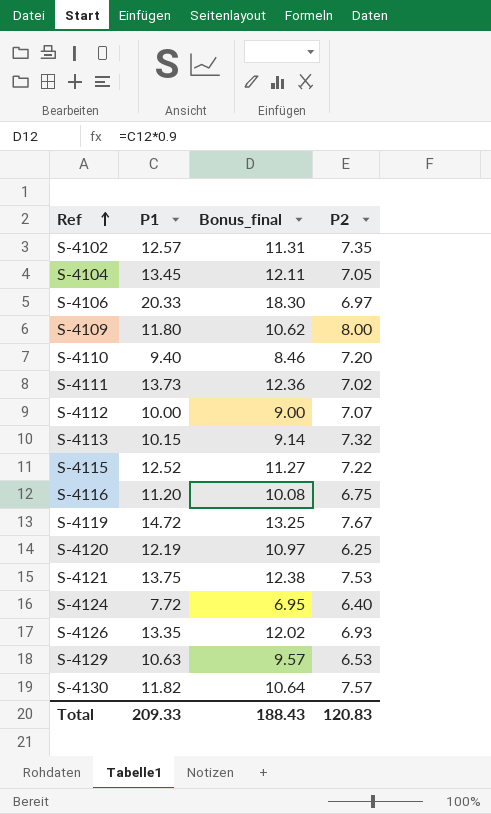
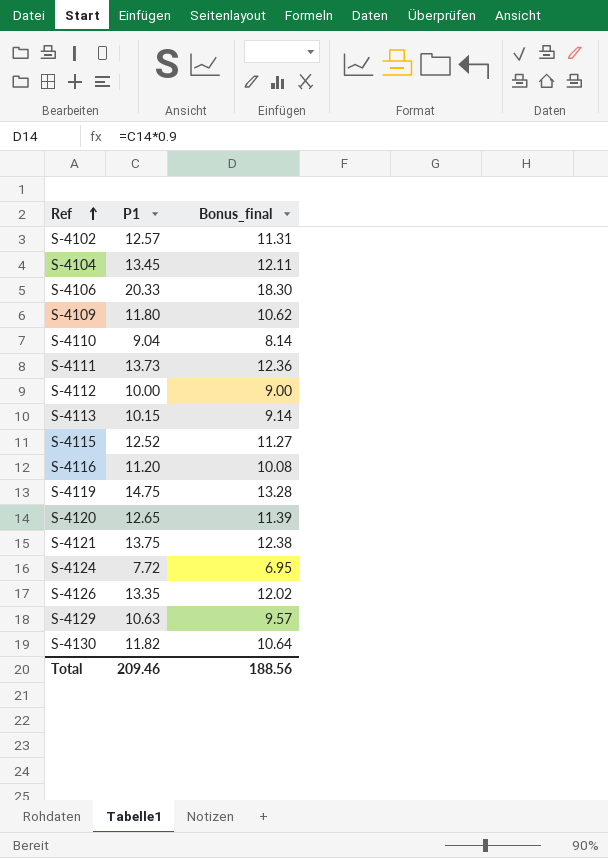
column P2 | position: 4 -> none
S-4110 | P1: 9.40 -> 9.04
S-4110 | Bonus_final: 8.46 -> 8.14
S-4119 | P1: 14.72 -> 14.75
S-4119 | Bonus_final: 13.25 -> 13.28
S-4120 | P1: 12.19 -> 12.65
S-4120 | Bonus_final: 10.97 -> 11.39
Total | P1: 209.33 -> 209.46
Total | Bonus_final: 188.43 -> 188.56

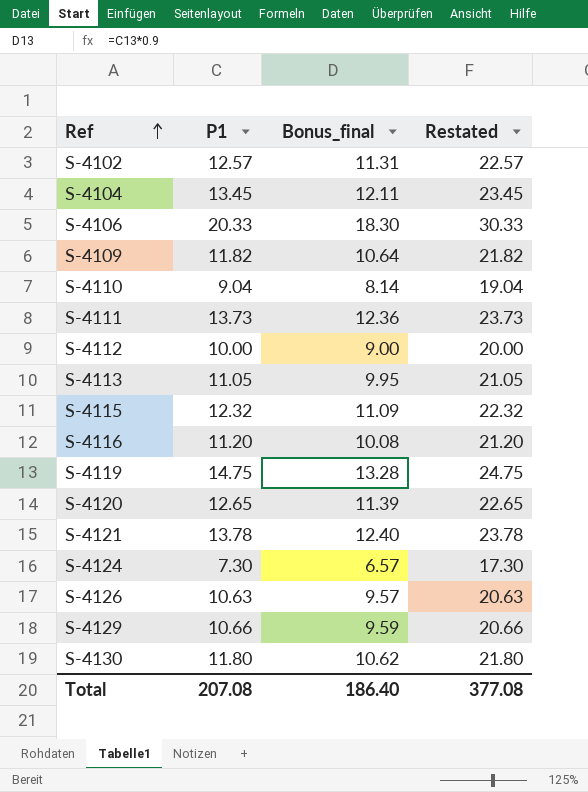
column Restated | formula: none -> [P1] + 10
S-4109 | P1: 11.80 -> 11.82
S-4109 | Bonus_final: 10.62 -> 10.64
S-4113 | P1: 10.15 -> 11.05
S-4113 | Bonus_final: 9.14 -> 9.95
S-4115 | P1: 12.52 -> 12.32
S-4115 | Bonus_final: 11.27 -> 11.09
S-4121 | P1: 13.75 -> 13.78
S-4121 | Bonus_final: 12.38 -> 12.40
S-4124 | P1: 7.72 -> 7.30
S-4124 | Bonus_final: 6.95 -> 6.57
S-4126 | P1: 13.35 -> 10.63
S-4126 | Bonus_final: 12.02 -> 9.57
S-4129 | P1: 10.63 -> 10.66
S-4129 | Bonus_final: 9.57 -> 9.59
S-4130 | P1: 11.82 -> 11.80
S-4130 | Bonus_final: 10.64 -> 10.62
Total | P1: 209.46 -> 207.08
Total | Bonus_final: 188.56 -> 186.40

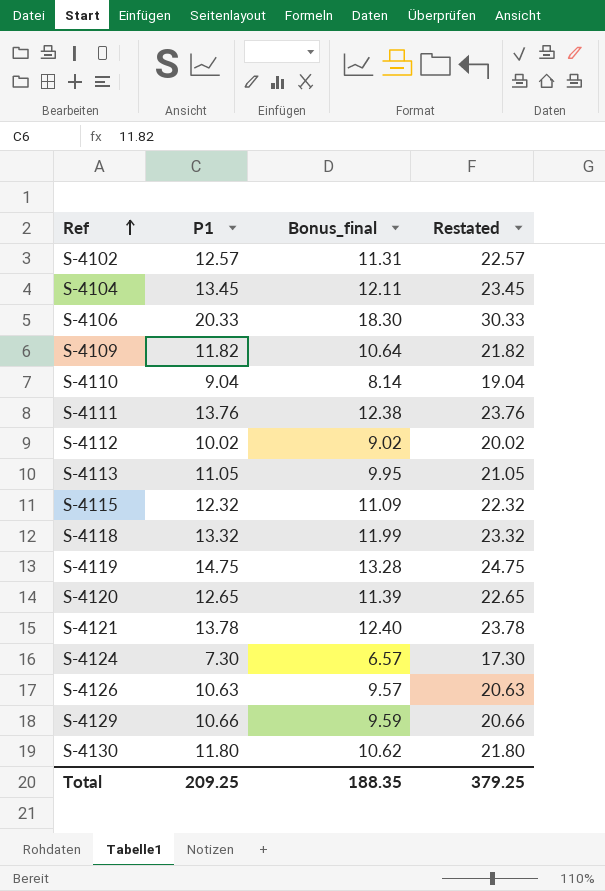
row S-4116: 11.20 | 10.08 | 21.20 -> none
S-4111 | P1: 13.73 -> 13.76
S-4111 | Bonus_final: 12.36 -> 12.38
S-4111 | Restated: 23.73 -> 23.76
S-4112 | P1: 10.00 -> 10.02
S-4112 | Bonus_final: 9.00 -> 9.02
S-4112 | Restated: 20.00 -> 20.02
row S-4118: none -> 13.32 | 11.99 | 23.32
Total | P1: 207.08 -> 209.25
Total | Bonus_final: 186.40 -> 188.35
Total | Restated: 377.08 -> 379.25

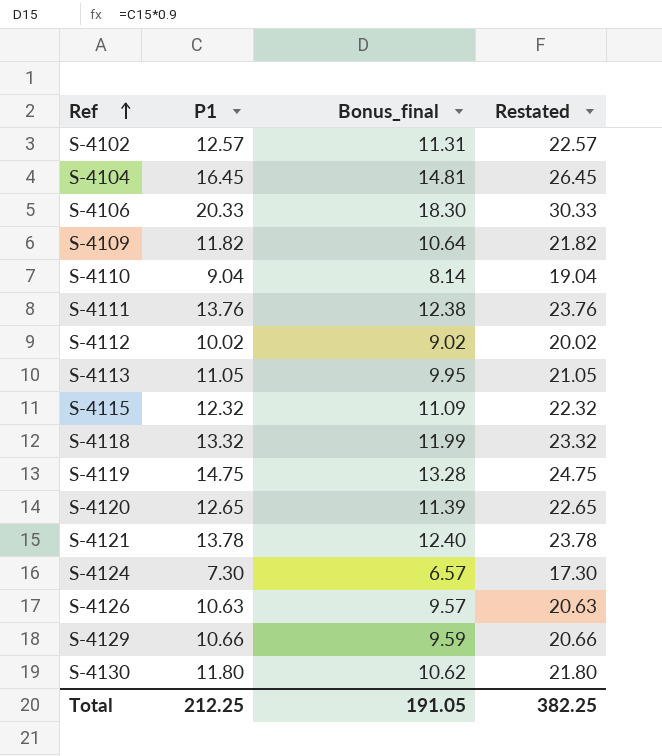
S-4104 | P1: 13.45 -> 16.45
S-4104 | Bonus_final: 12.11 -> 14.81
S-4104 | Restated: 23.45 -> 26.45
Total | P1: 209.25 -> 212.25
Total | Bonus_final: 188.35 -> 191.05
Total | Restated: 379.25 -> 382.25

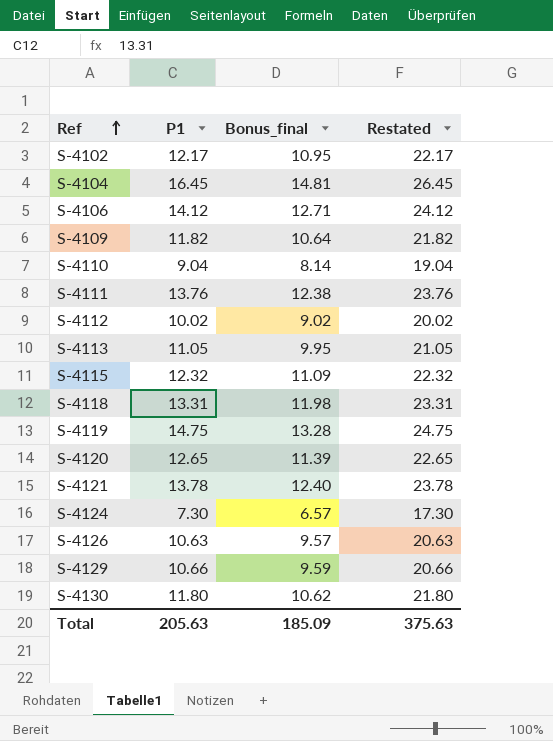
S-4102 | P1: 12.57 -> 12.17
S-4102 | Bonus_final: 11.31 -> 10.95
S-4102 | Restated: 22.57 -> 22.17
S-4106 | P1: 20.33 -> 14.12
S-4106 | Bonus_final: 18.30 -> 12.71
S-4106 | Restated: 30.33 -> 24.12
S-4118 | P1: 13.32 -> 13.31
S-4118 | Bonus_final: 11.99 -> 11.98
S-4118 | Restated: 23.32 -> 23.31
Total | P1: 212.25 -> 205.63
Total | Bonus_final: 191.05 -> 185.09
Total | Restated: 382.25 -> 375.63

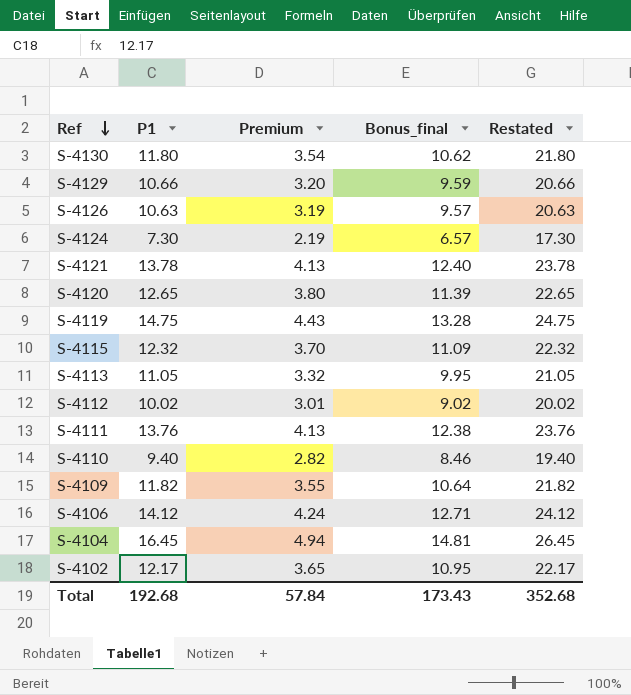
row order: Ref ascending -> Ref descending
column Premium | formula: none -> [P1] * 0.3
row S-4118: 13.31 | 11.98 | 23.31 -> none
S-4110 | P1: 9.04 -> 9.40
S-4110 | Bonus_final: 8.14 -> 8.46
S-4110 | Restated: 19.04 -> 19.40
Total | P1: 205.63 -> 192.68
Total | Bonus_final: 185.09 -> 173.43
Total | Restated: 375.63 -> 352.68

